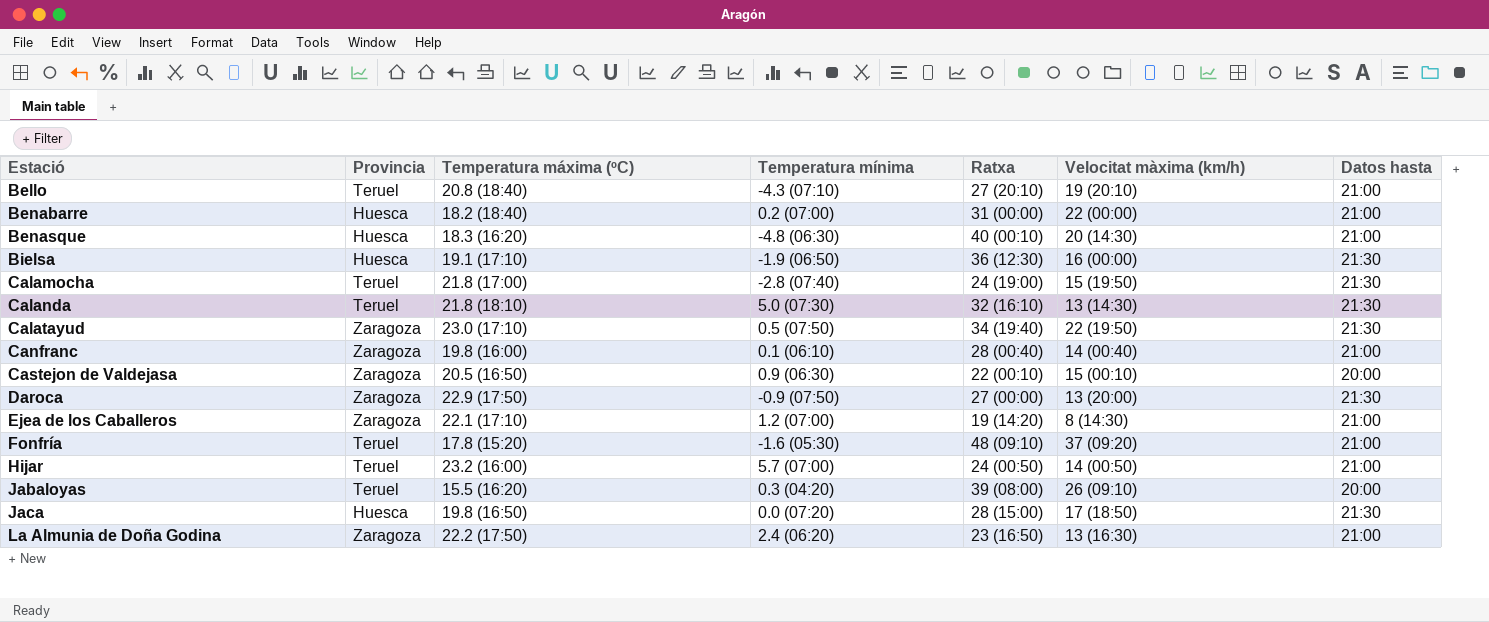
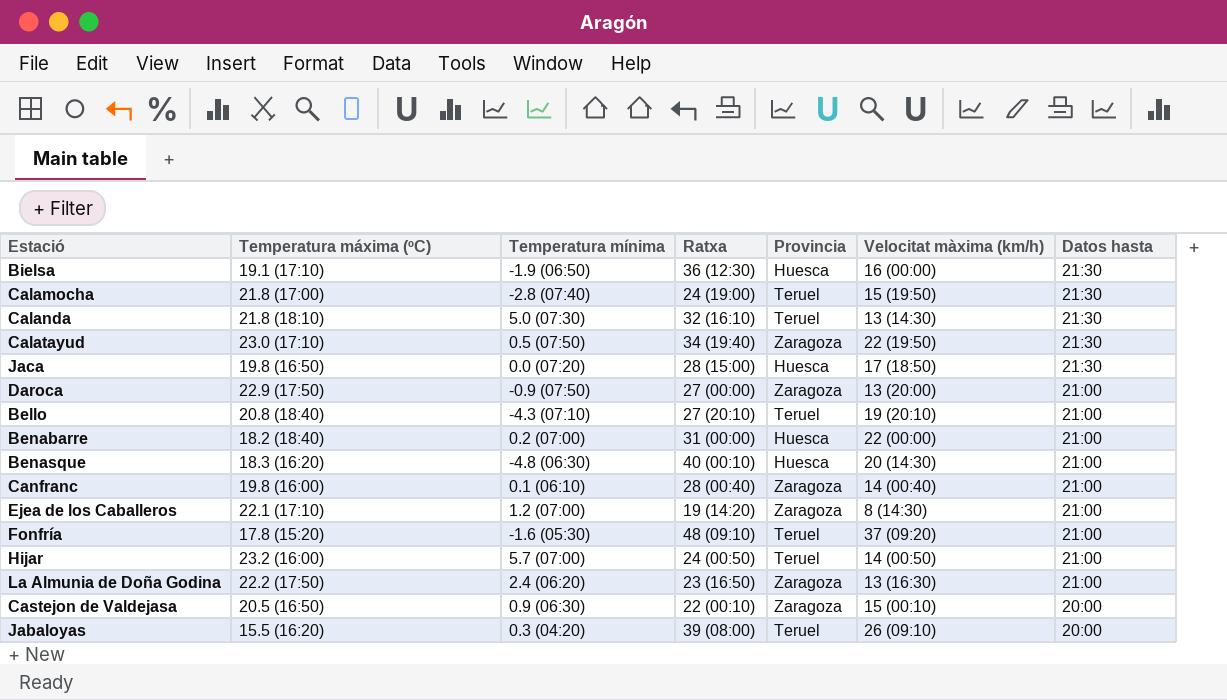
row order: Estació ascending -> Datos hasta descending
column Provincia | position: 2 -> 5
Daroca | Datos hasta: 21:30 -> 21:00

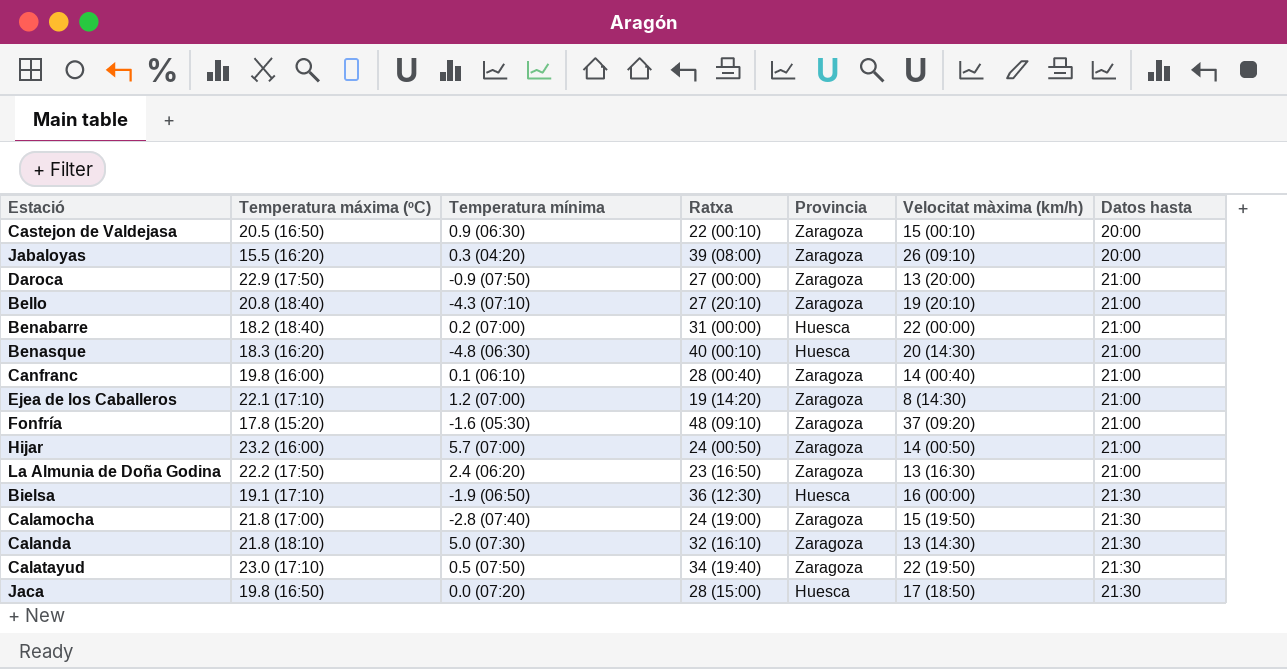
row order: Datos hasta descending -> Datos hasta ascending
Jabaloyas | Provincia: Teruel -> Zaragoza
Bello | Provincia: Teruel -> Zaragoza
Fonfría | Provincia: Teruel -> Zaragoza
Hijar | Provincia: Teruel -> Zaragoza
Calamocha | Provincia: Teruel -> Zaragoza
Calanda | Provincia: Teruel -> Zaragoza

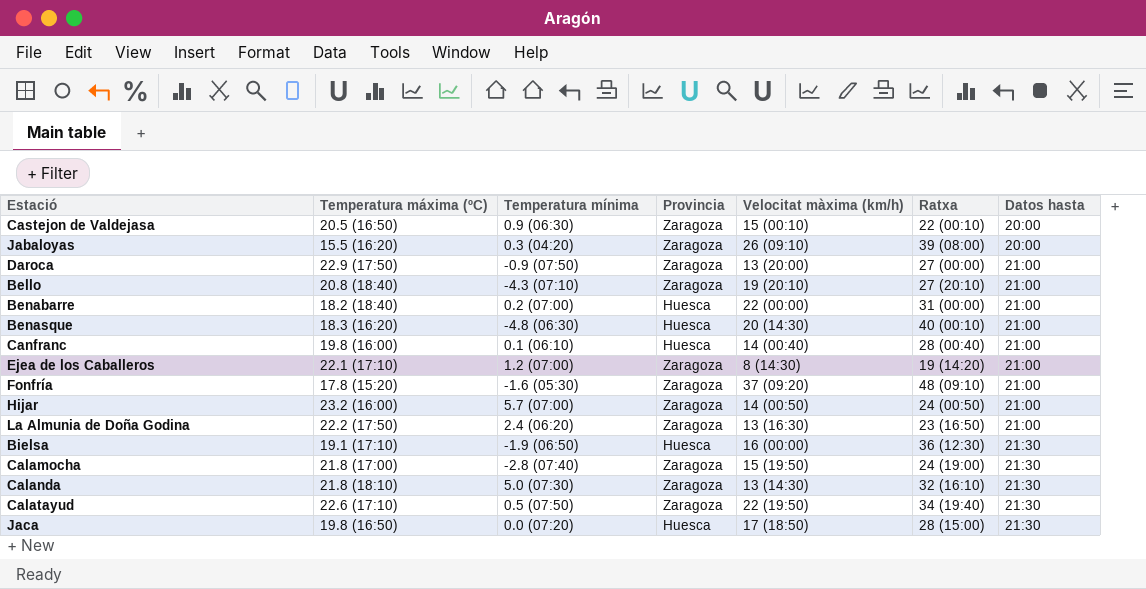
column Ratxa | position: 4 -> 6
Canfranc | Provincia: Zaragoza -> Huesca
Calatayud | Temperatura máxima (ºC): 23.0 (17:10) -> 22.6 (17:10)

